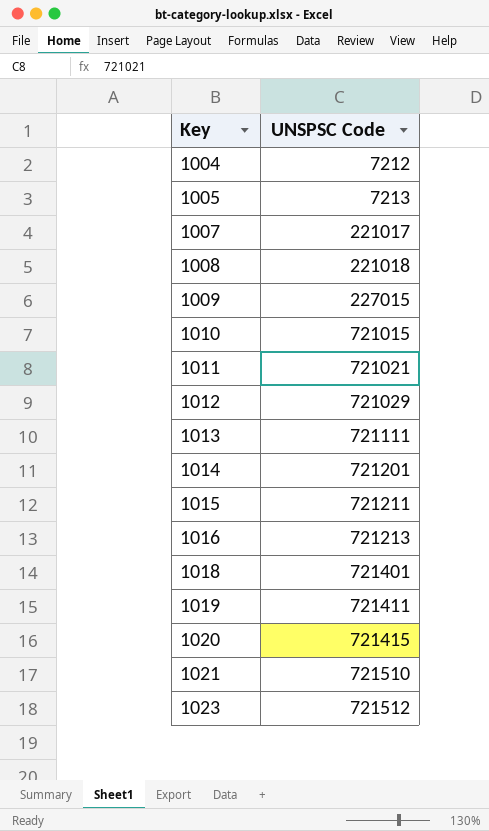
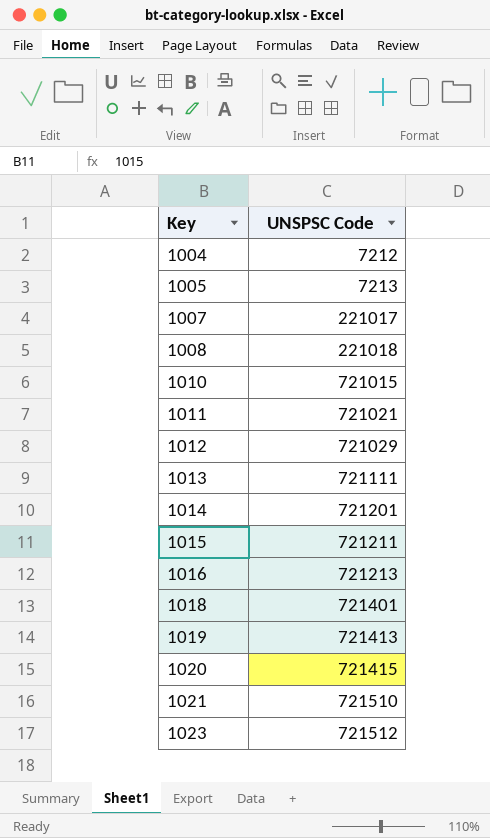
row 1009: 227015 -> none
1019 | UNSPSC Code: 721411 -> 721413

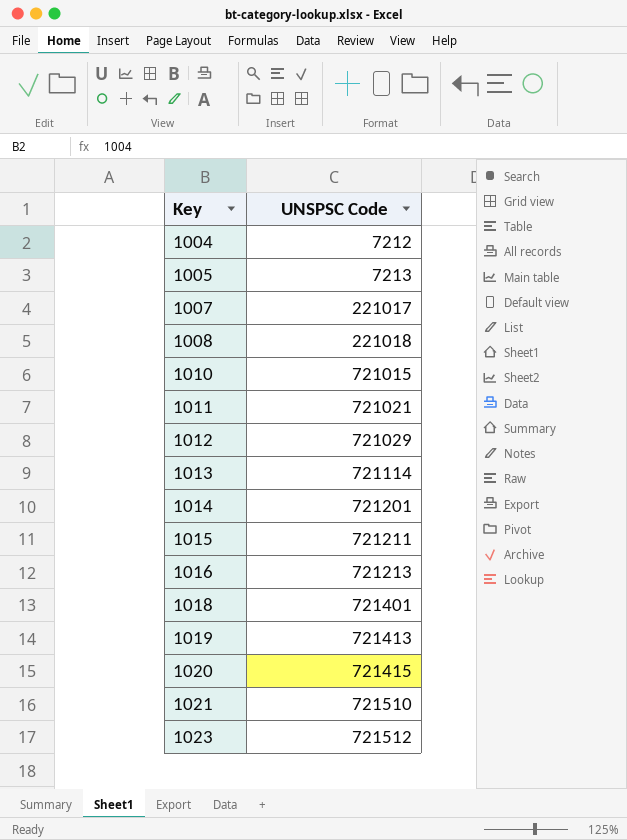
1013 | UNSPSC Code: 721111 -> 721114

